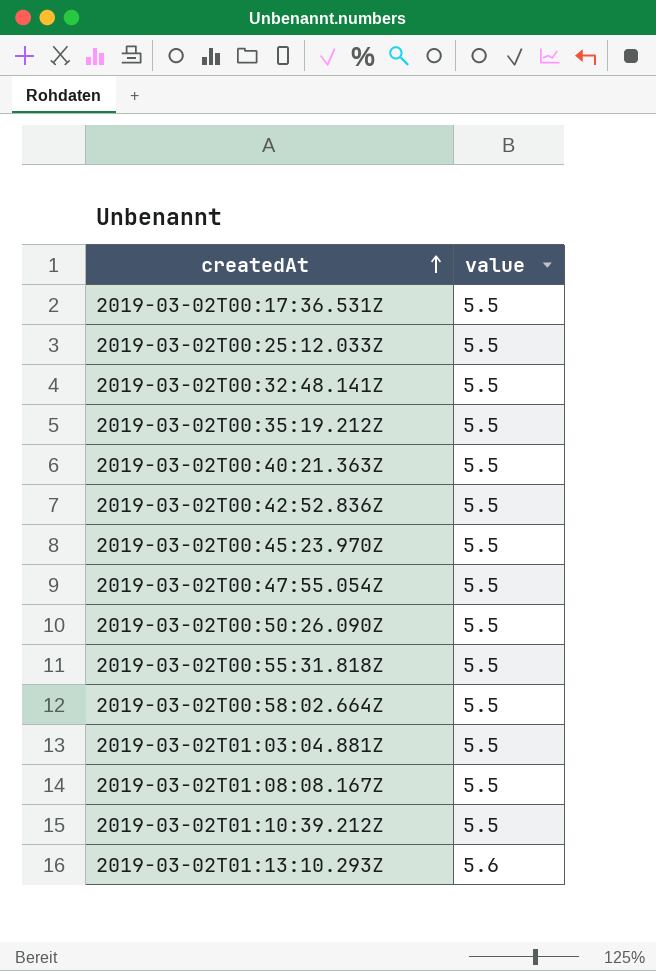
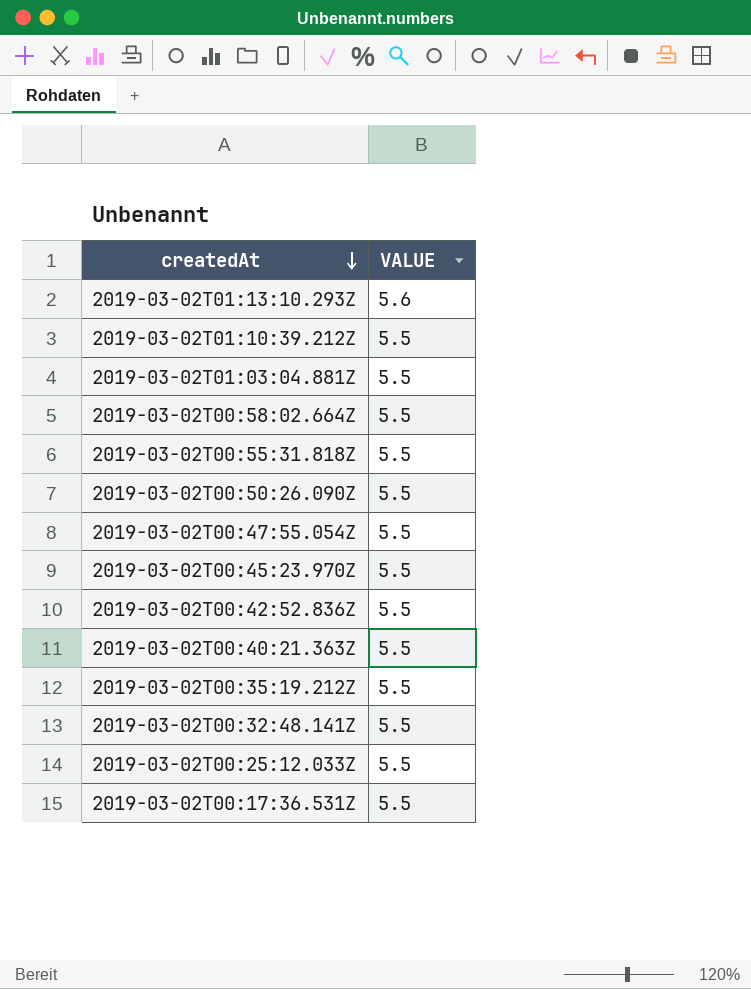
row order: createdAt ascending -> createdAt descending
column name: value -> VALUE
row 2019-03-02T01:08:08.167Z: 5.5 -> none

